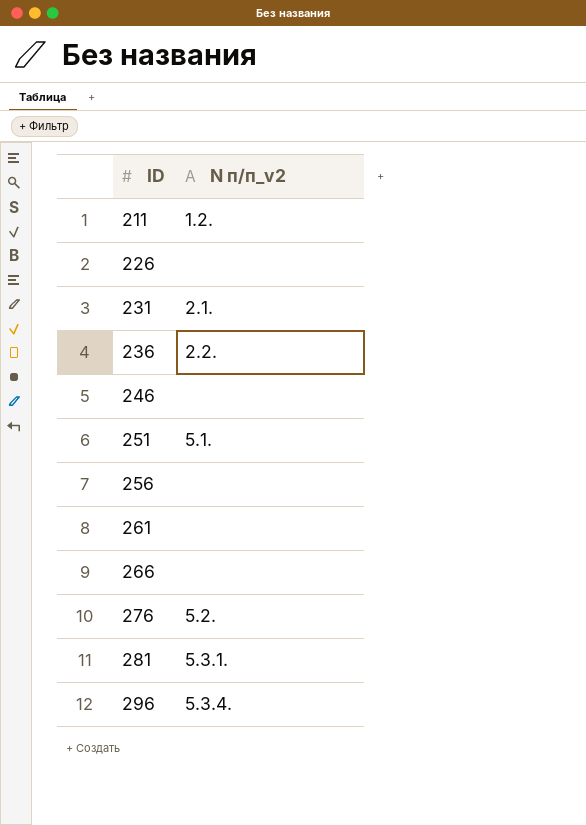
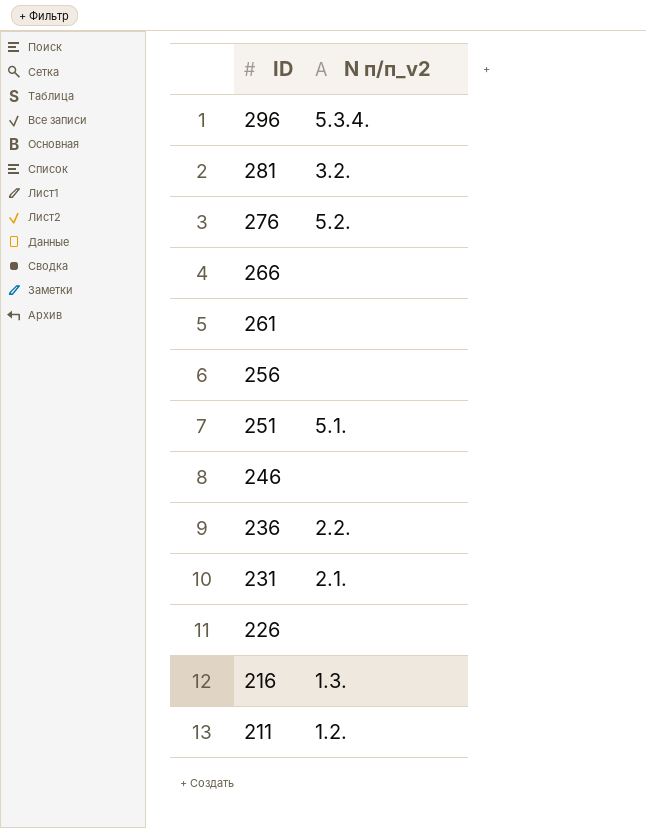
row order: ID ascending -> ID descending
281 | N п/п_v2: 5.3.1. -> 3.2.
row 216: none -> 1.3.

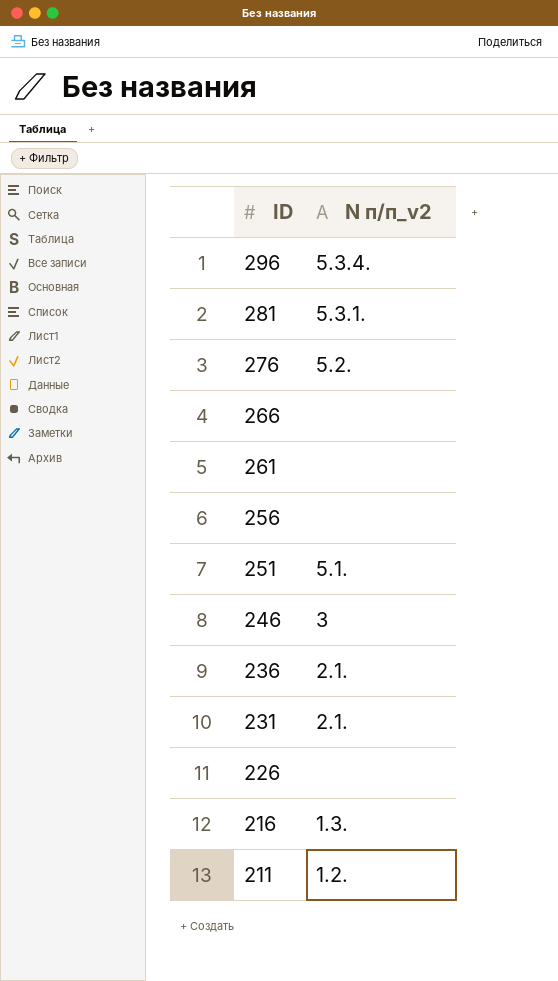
281 | N п/п_v2: 3.2. -> 5.3.1.
246 | N п/п_v2: none -> 3
236 | N п/п_v2: 2.2. -> 2.1.

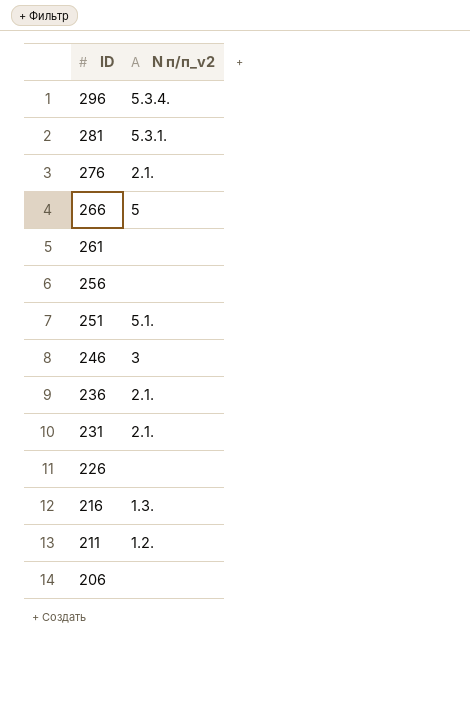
276 | N п/п_v2: 5.2. -> 2.1.
266 | N п/п_v2: none -> 5
row 206: none -> none

